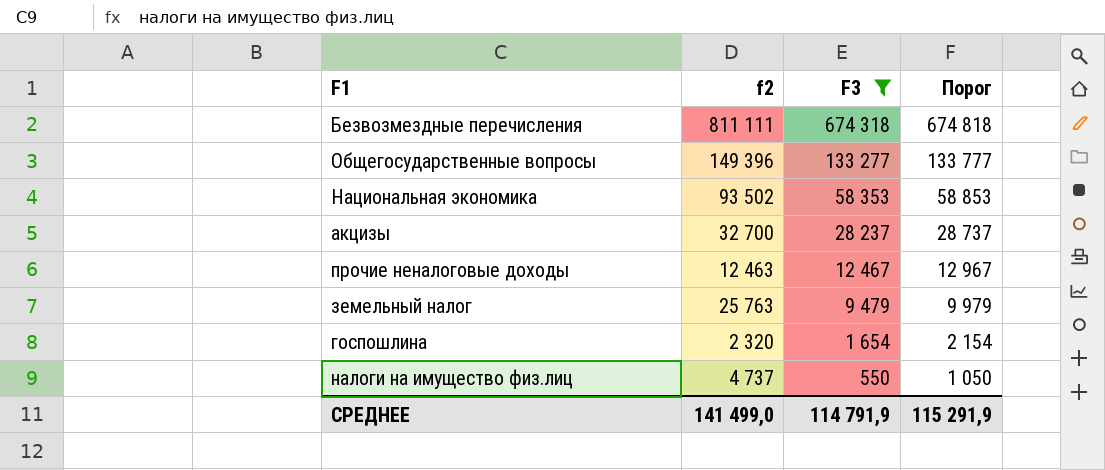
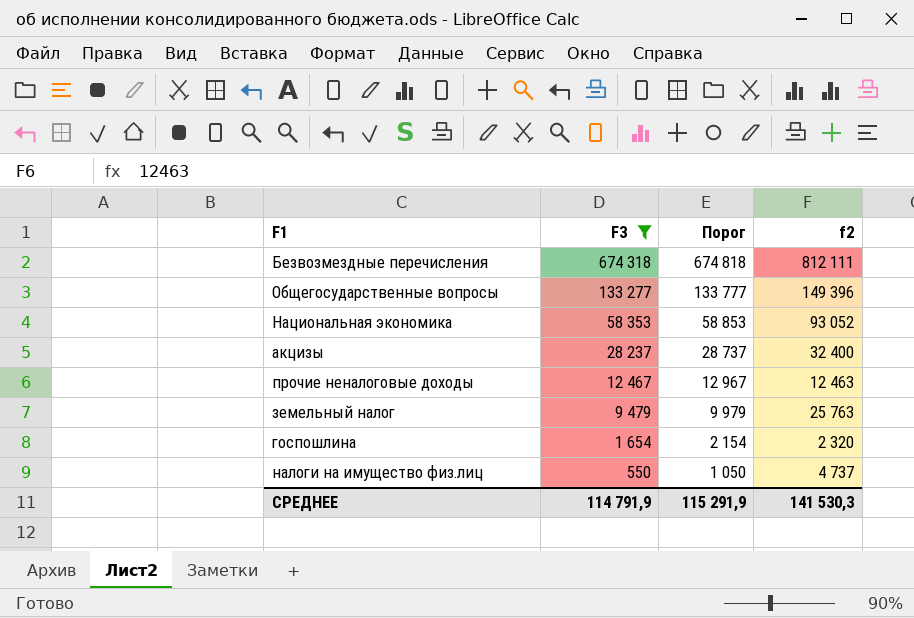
column f2 | position: 2 -> 4
Безвозмездные перечисления | f2: 811 111 -> 812 111
Национальная экономика | f2: 93 502 -> 93 052
акцизы | f2: 32 700 -> 32 400
СРЕДНЕЕ | f2: 141 499,0 -> 141 530,3

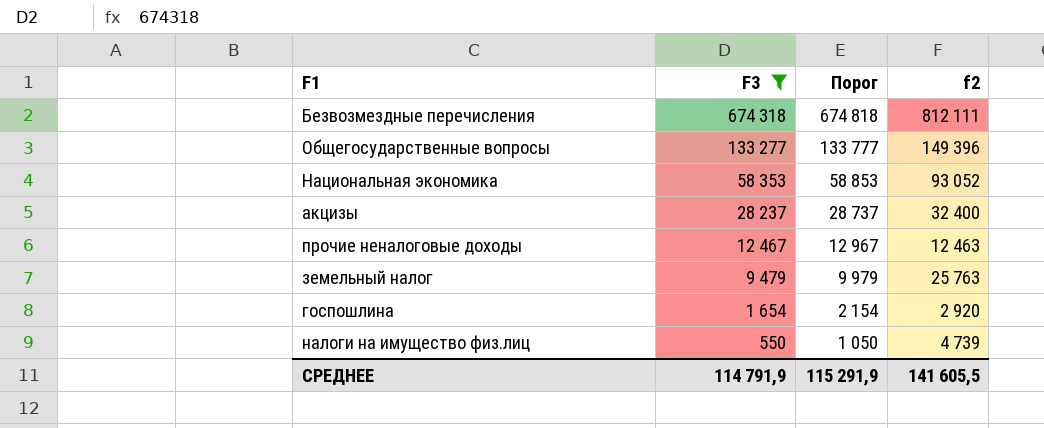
госпошлина | f2: 2 320 -> 2 920
налоги на имущество физ.лиц | f2: 4 737 -> 4 739
СРЕДНЕЕ | f2: 141 530,3 -> 141 605,5

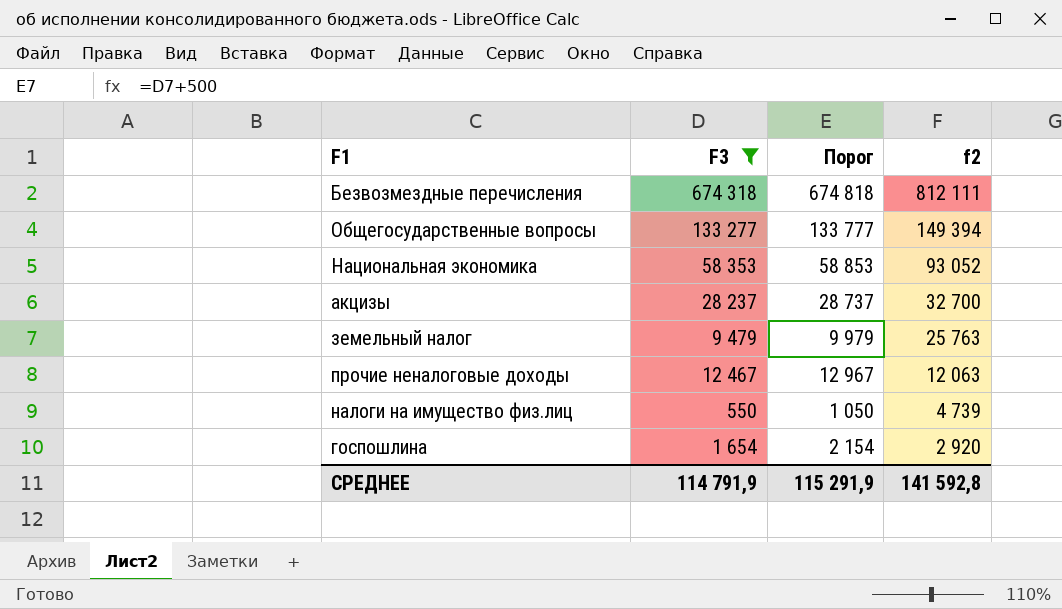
row order: F3 descending -> f2 descending
Общегосударственные вопросы | f2: 149 396 -> 149 394
акцизы | f2: 32 400 -> 32 700
прочие неналоговые доходы | f2: 12 463 -> 12 063
СРЕДНЕЕ | f2: 141 605,5 -> 141 592,8

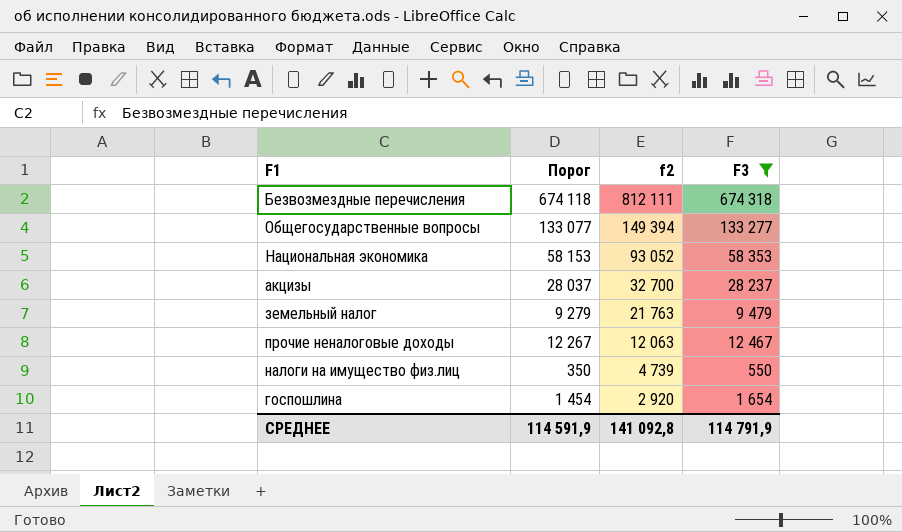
column Порог | formula: [F3] + 500 -> [F3] - 200
column F3 | position: 2 -> 4
земельный налог | f2: 25 763 -> 21 763
СРЕДНЕЕ | Порог: 115 291,9 -> 114 591,9
СРЕДНЕЕ | f2: 141 592,8 -> 141 092,8

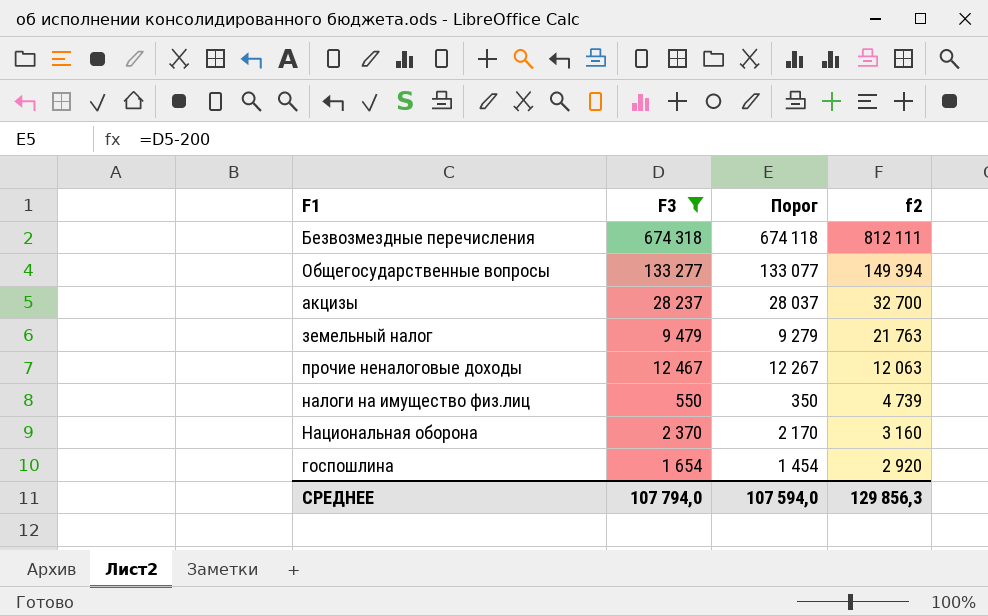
column F3 | position: 4 -> 2
row Национальная экономика: 58 153 | 93 052 | 58 353 -> none
row Национальная оборона: none -> 2 370 | 2 170 | 3 160
СРЕДНЕЕ | F3: 114 791,9 -> 107 794,0
СРЕДНЕЕ | Порог: 114 591,9 -> 107 594,0
СРЕДНЕЕ | f2: 141 092,8 -> 129 856,3

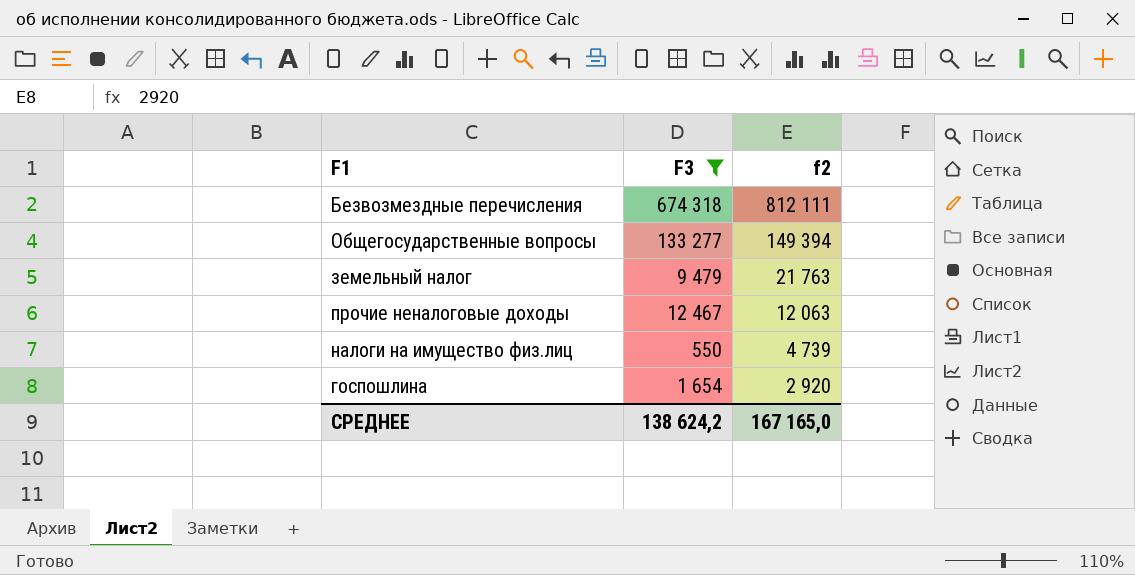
column Порог | formula: [F3] - 200 -> none
row акцизы: 28 237 | 28 037 | 32 700 -> none
row Национальная оборона: 2 370 | 2 170 | 3 160 -> none
СРЕДНЕЕ | F3: 107 794,0 -> 138 624,2
СРЕДНЕЕ | f2: 129 856,3 -> 167 165,0

